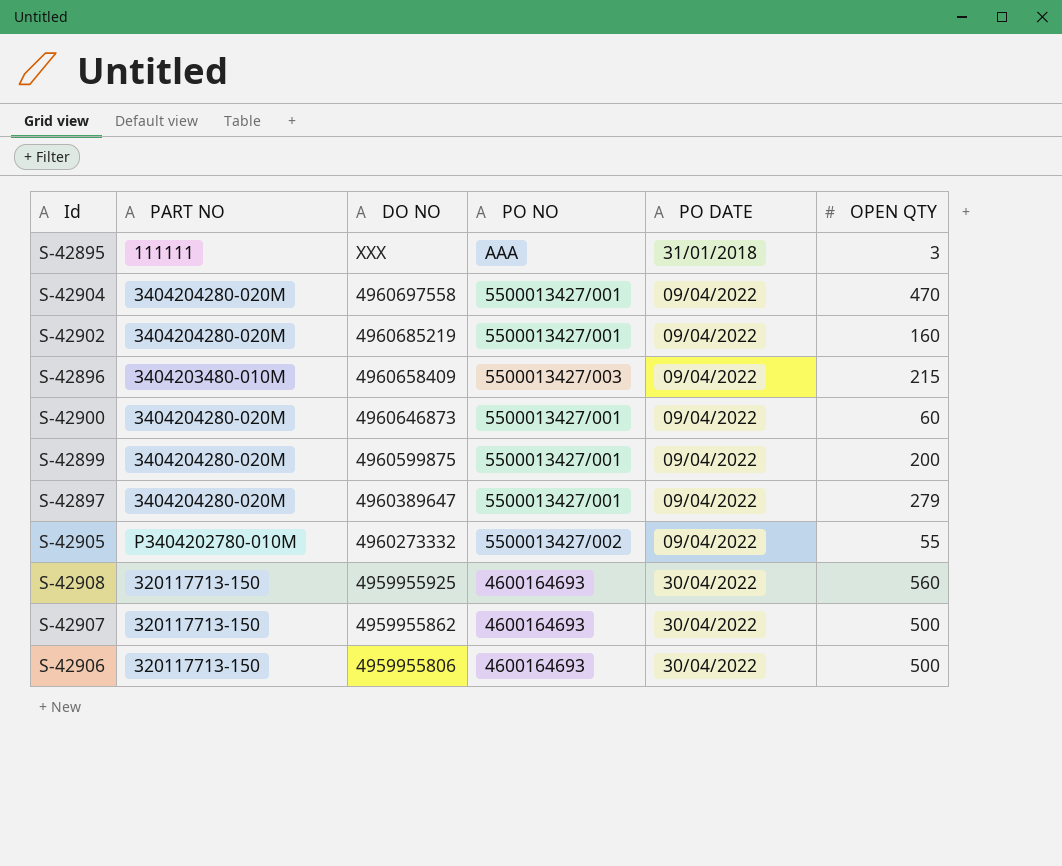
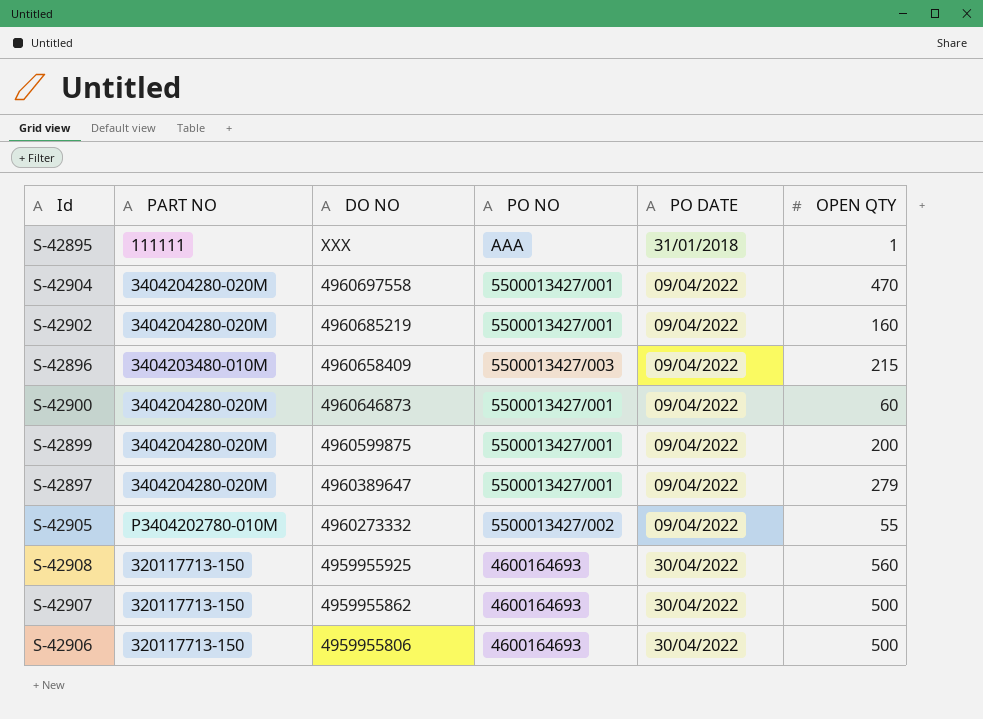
S-42895 | OPEN QTY: 3 -> 1

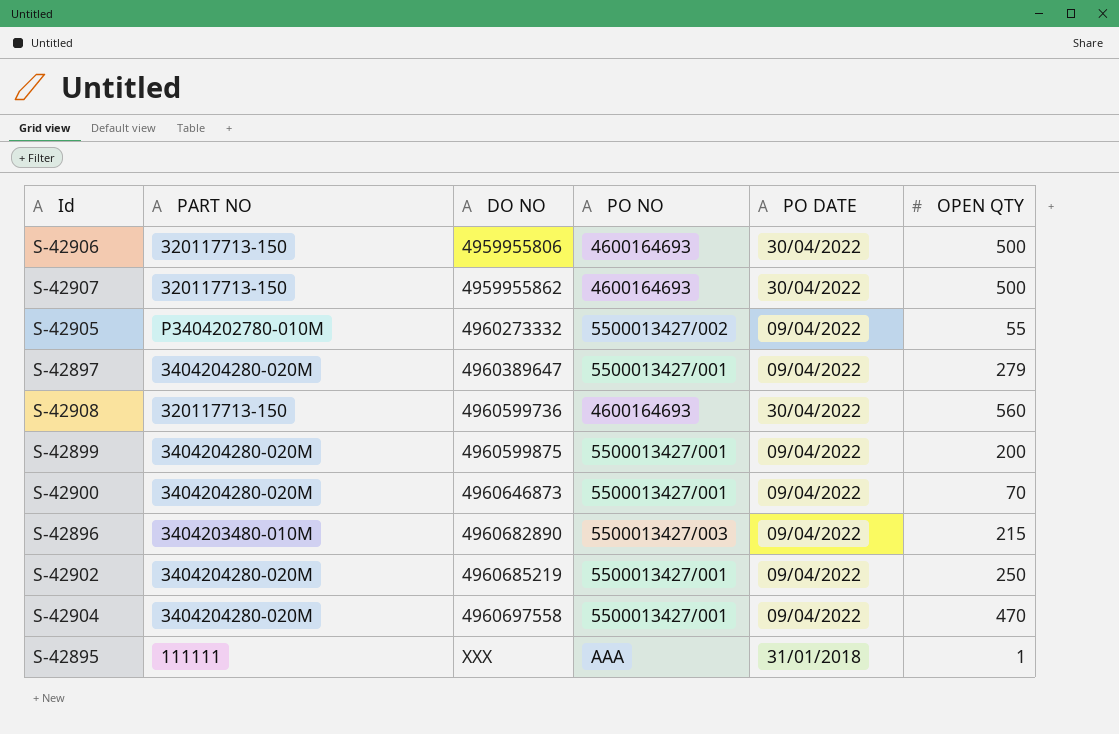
row order: DO NO descending -> DO NO ascending
S-42908 | DO NO: 4959955925 -> 4960599736
S-42900 | OPEN QTY: 60 -> 70
S-42896 | DO NO: 4960658409 -> 4960682890
S-42902 | OPEN QTY: 160 -> 250

